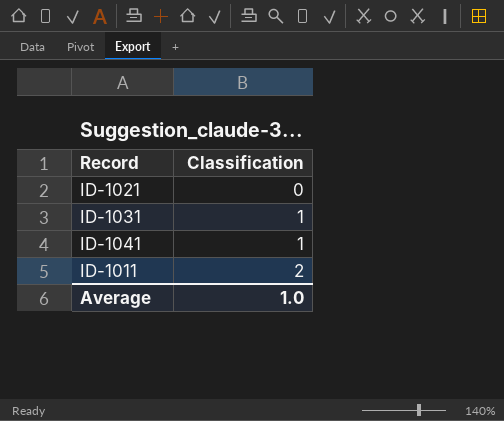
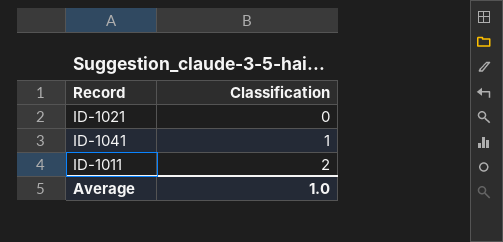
row ID-1031: 1 -> none

